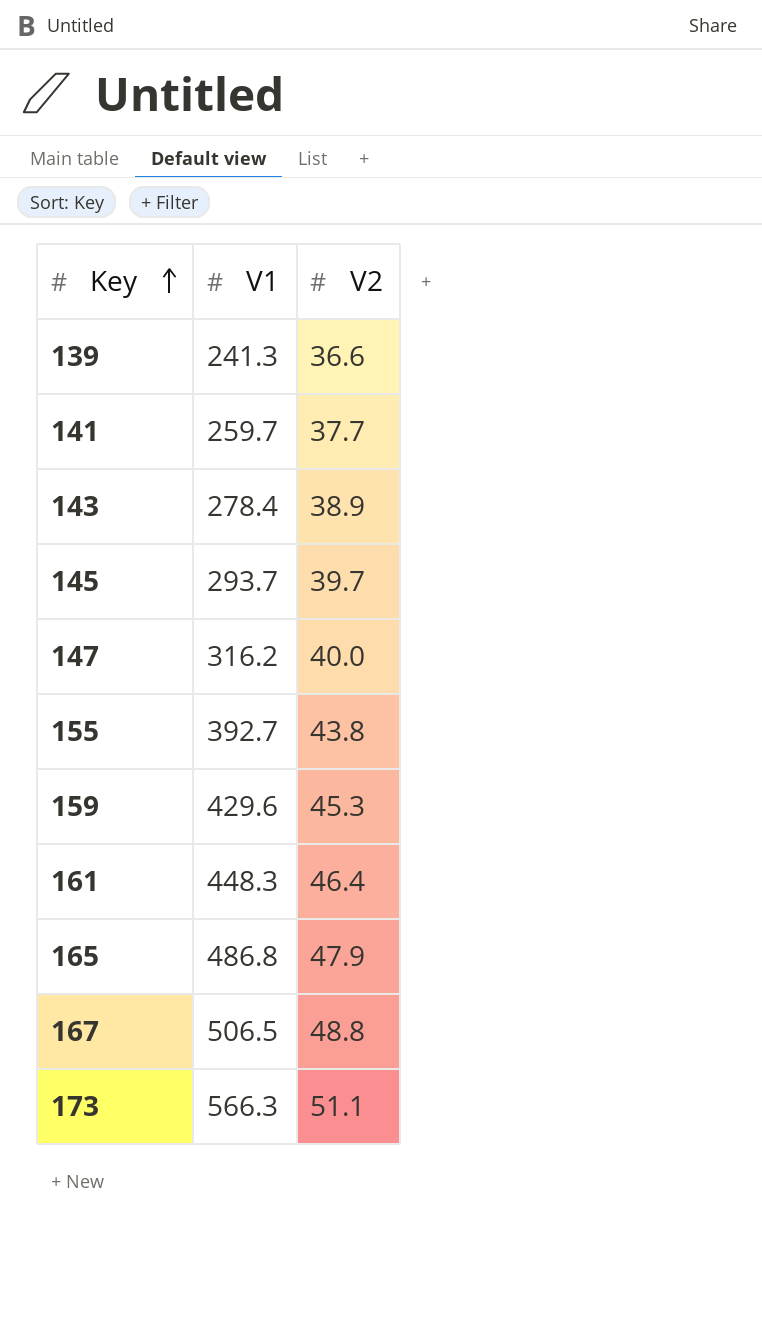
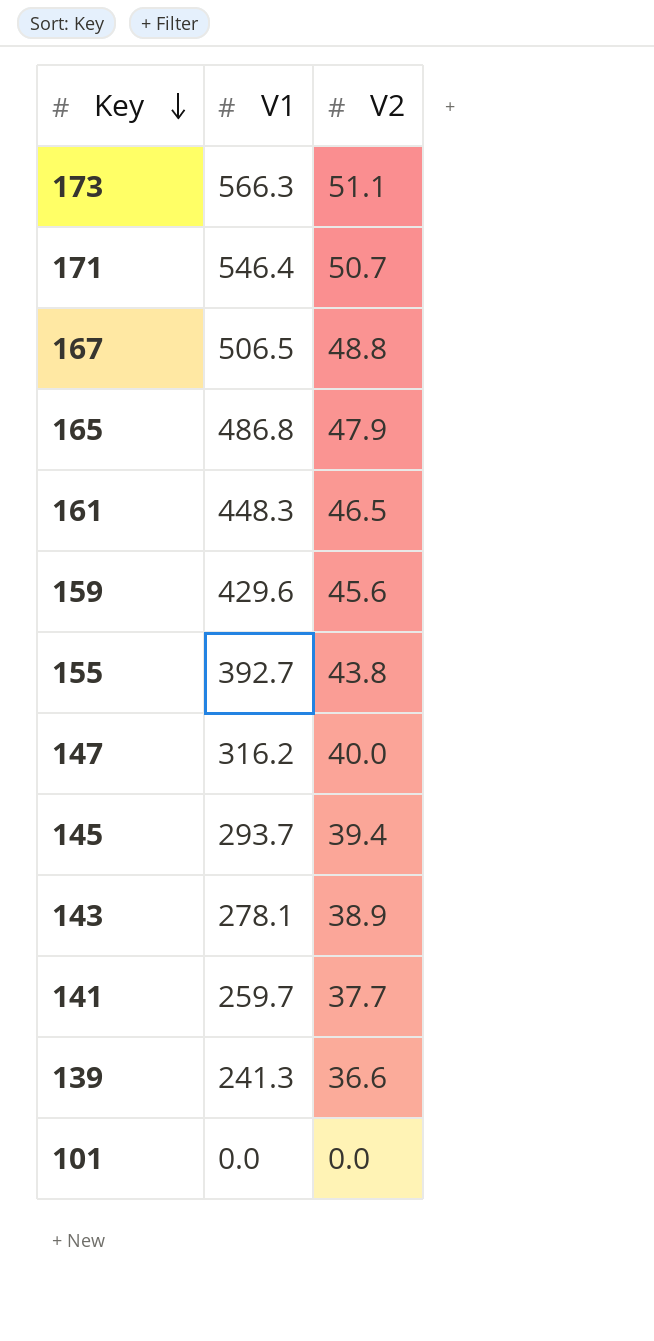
row order: Key ascending -> Key descending
row 171: none -> 546.4 | 50.7
161 | V2: 46.4 -> 46.5
159 | V2: 45.3 -> 45.6
145 | V2: 39.7 -> 39.4
143 | V1: 278.4 -> 278.1
row 101: none -> 0.0 | 0.0

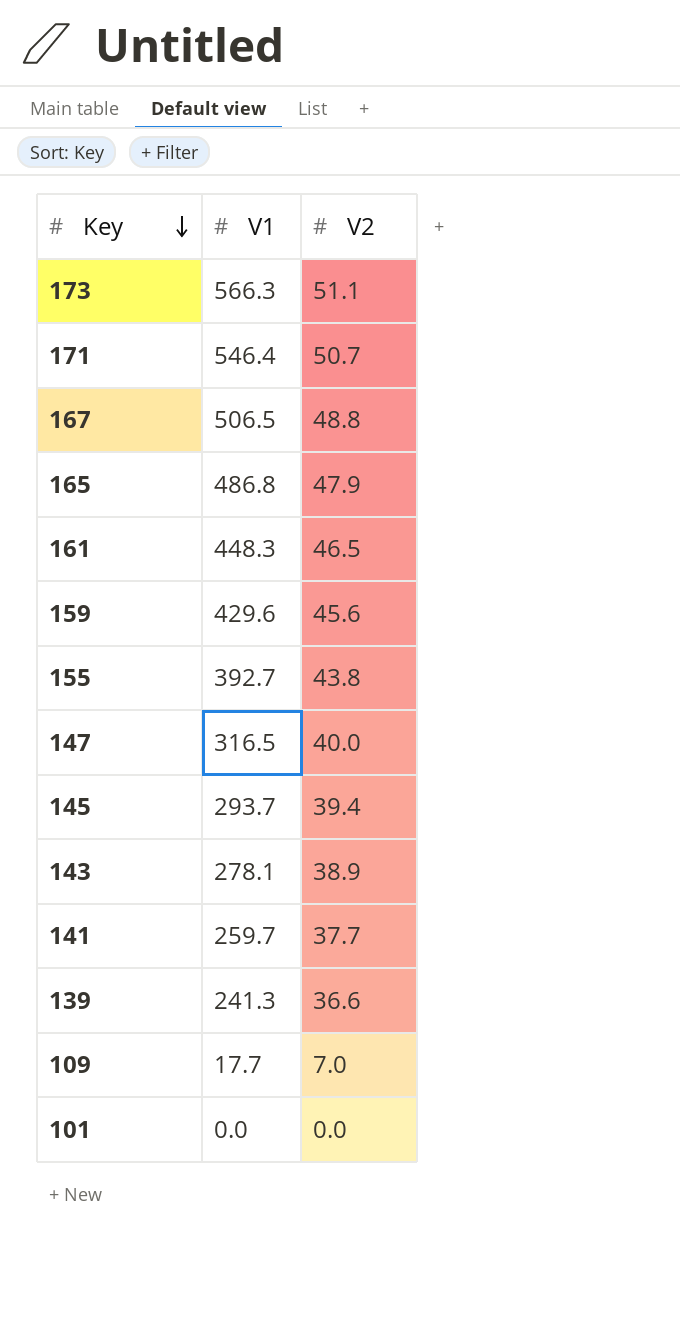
147 | V1: 316.2 -> 316.5
row 109: none -> 17.7 | 7.0

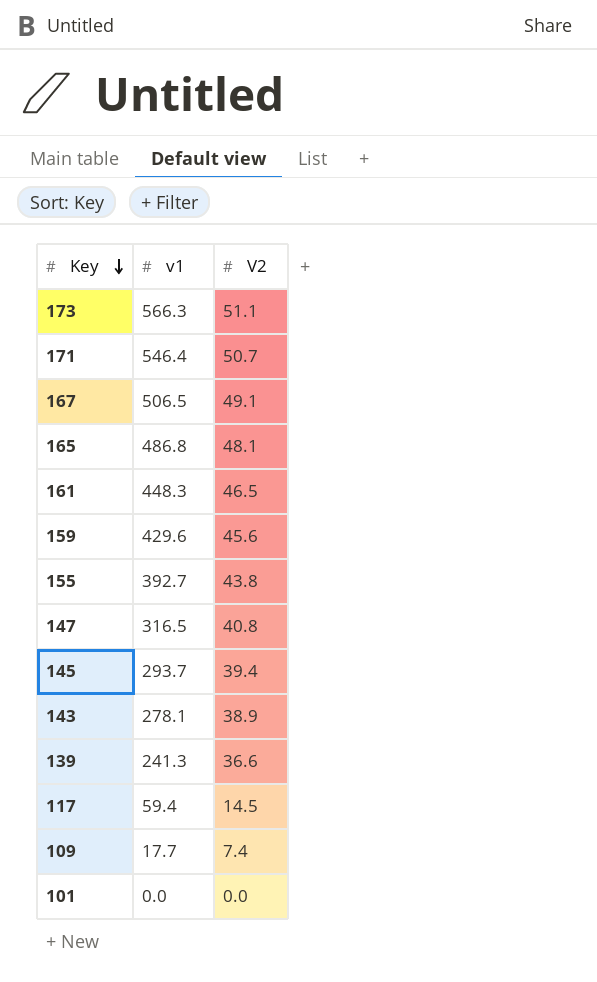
column name: V1 -> v1
row 141: 259.7 | 37.7 -> none
167 | V2: 48.8 -> 49.1
165 | V2: 47.9 -> 48.1
147 | V2: 40.0 -> 40.8
row 117: none -> 59.4 | 14.5
109 | V2: 7.0 -> 7.4

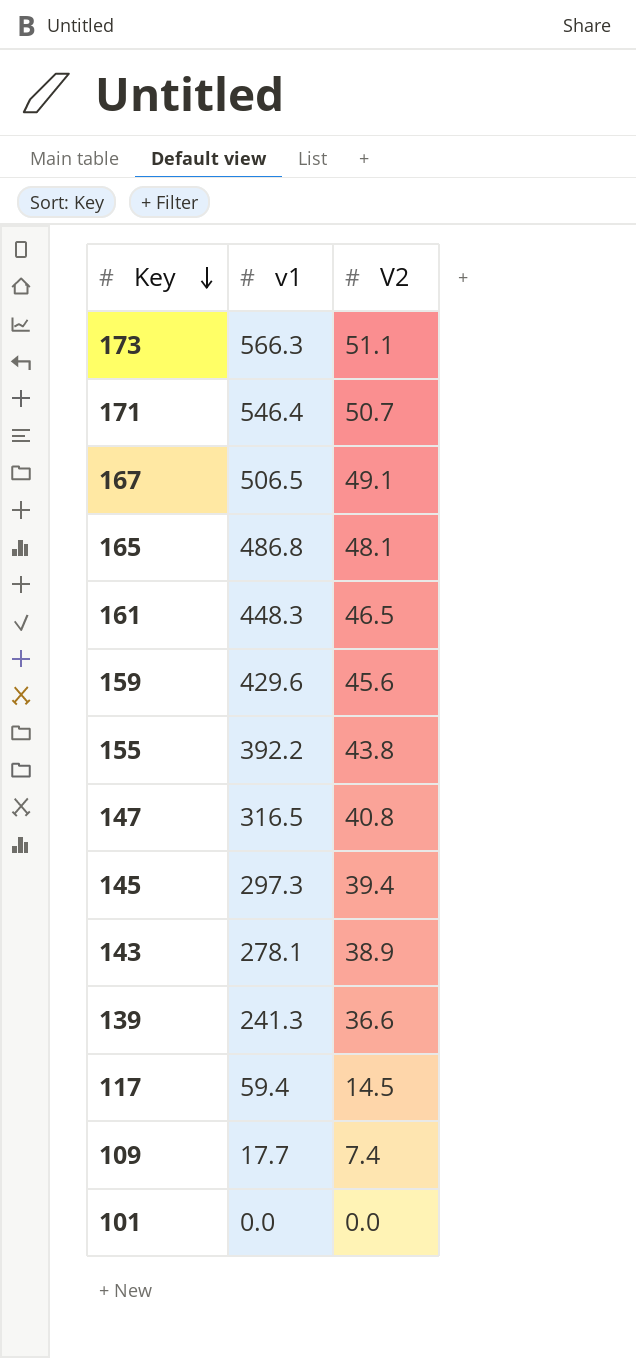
155 | v1: 392.7 -> 392.2
145 | v1: 293.7 -> 297.3

